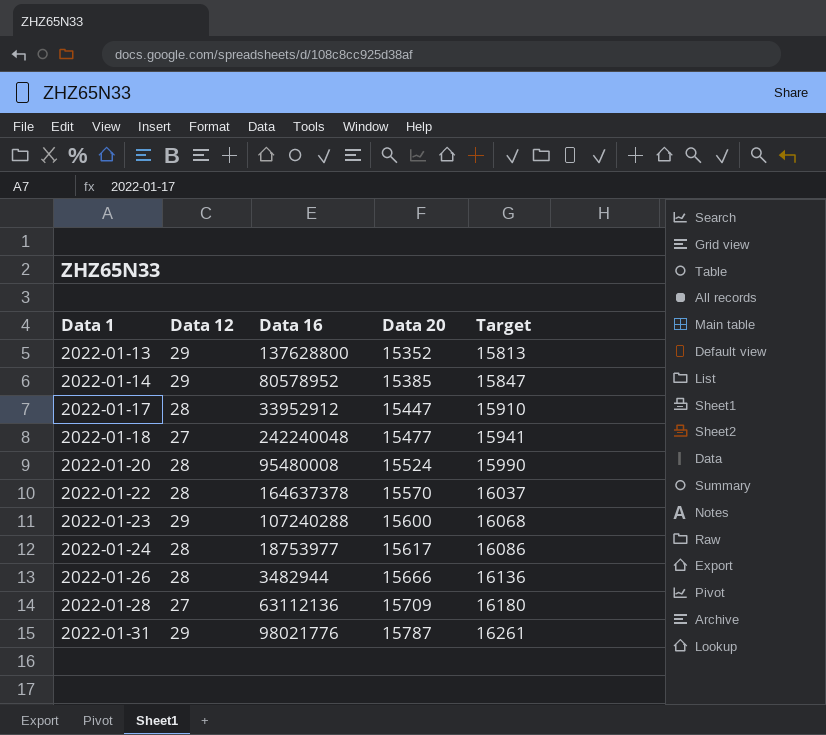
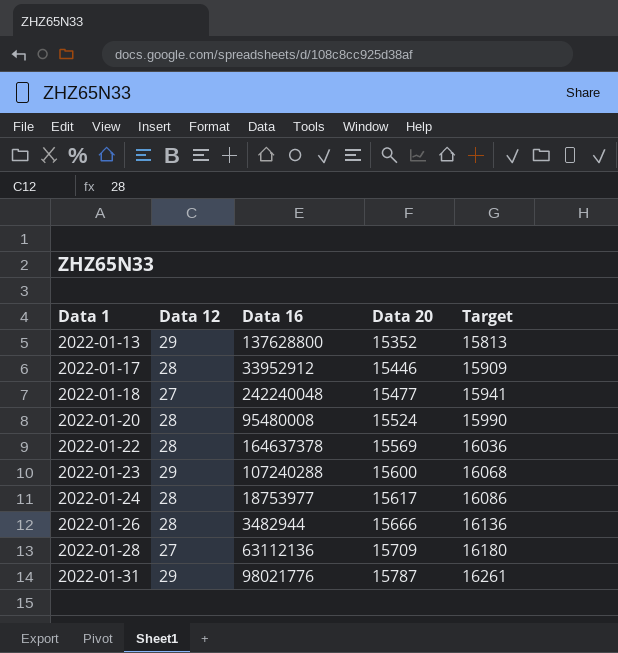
row 2022-01-14: 29 | 80578952 | 15385 | 15847 -> none
2022-01-17 | Data 20: 15447 -> 15446
2022-01-17 | Target: 15910 -> 15909
2022-01-22 | Data 20: 15570 -> 15569
2022-01-22 | Target: 16037 -> 16036

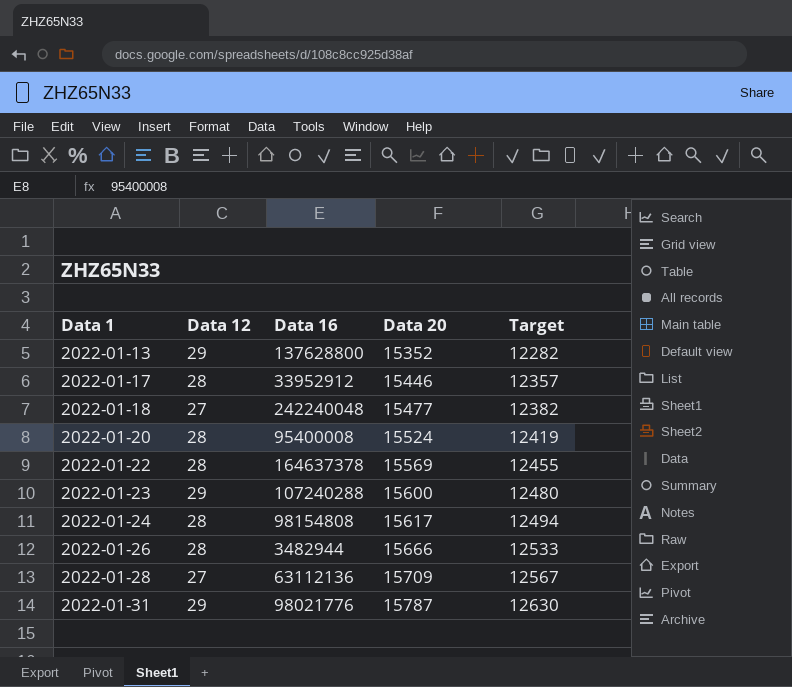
column Target | formula: [Data 20] * 1.03 -> [Data 20] * 0.8
2022-01-20 | Data 16: 95480008 -> 95400008
2022-01-24 | Data 16: 18753977 -> 98154808

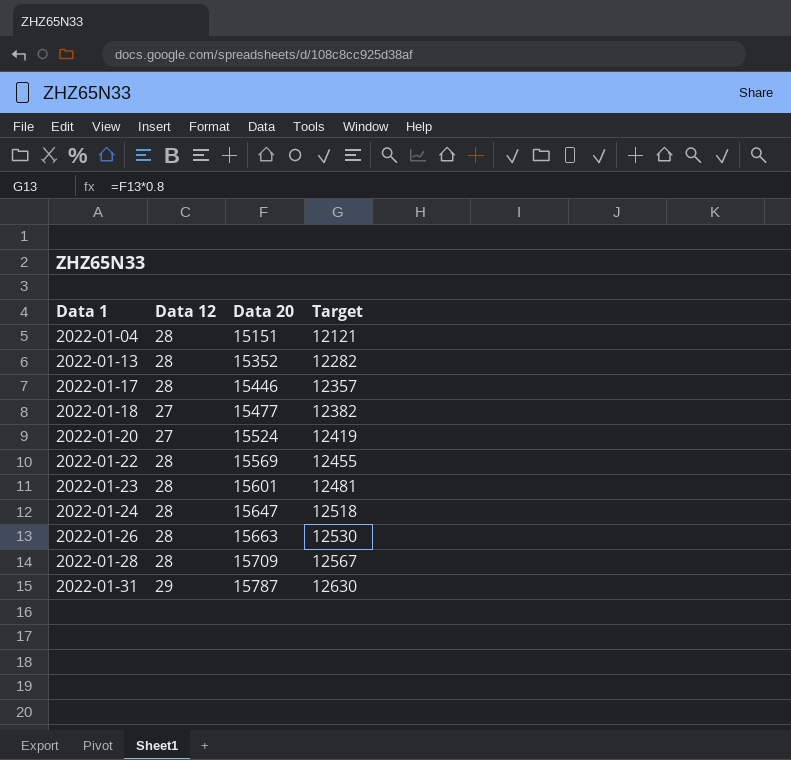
column Data 16 | position: 3 -> none
row 2022-01-04: none -> 28 | 15151 | 12121
2022-01-13 | Data 12: 29 -> 28
2022-01-20 | Data 12: 28 -> 27
2022-01-23 | Data 12: 29 -> 28
2022-01-23 | Data 20: 15600 -> 15601
2022-01-23 | Target: 12480 -> 12481
2022-01-24 | Data 20: 15617 -> 15647
2022-01-24 | Target: 12494 -> 12518
2022-01-26 | Data 20: 15666 -> 15663
2022-01-26 | Target: 12533 -> 12530
2022-01-28 | Data 12: 27 -> 28

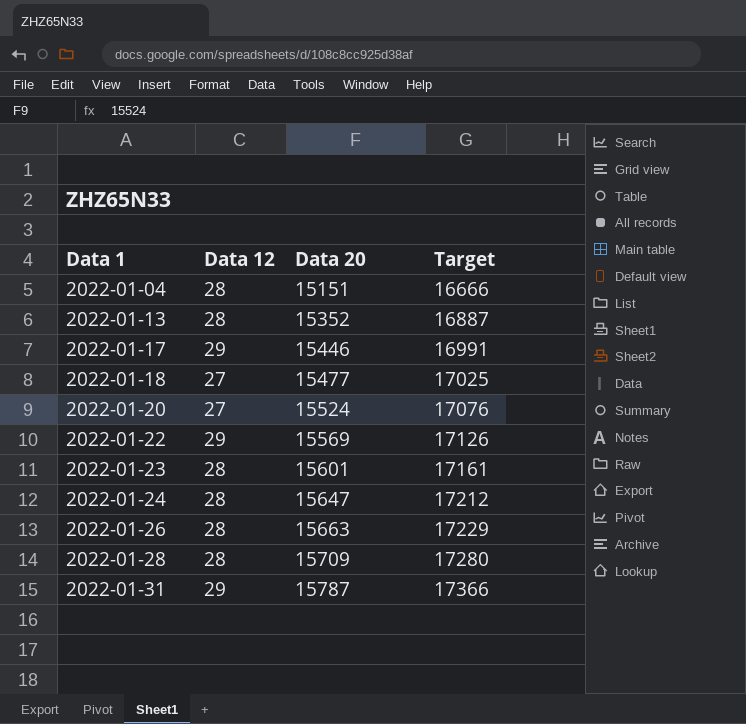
column Target | formula: [Data 20] * 0.8 -> [Data 20] * 1.1
2022-01-17 | Data 12: 28 -> 29
2022-01-22 | Data 12: 28 -> 29

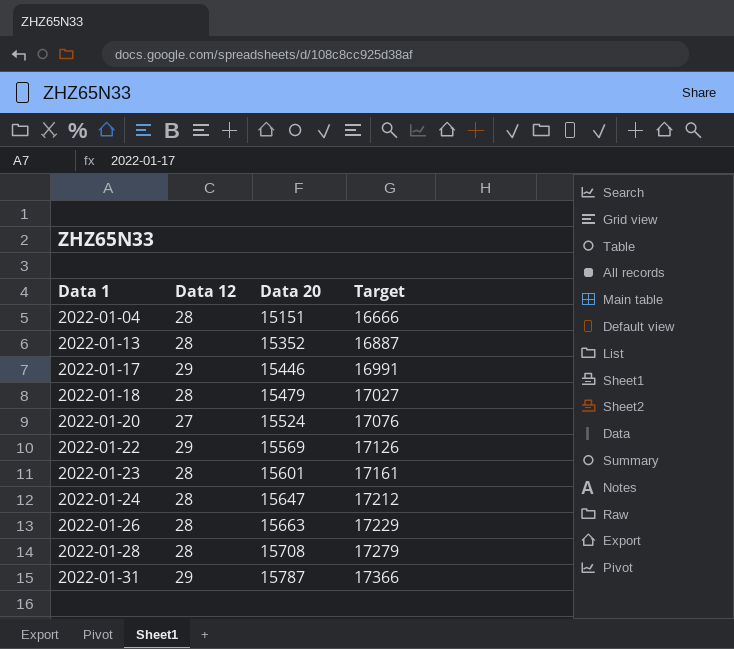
2022-01-18 | Data 12: 27 -> 28
2022-01-18 | Data 20: 15477 -> 15479
2022-01-18 | Target: 17025 -> 17027
2022-01-28 | Data 20: 15709 -> 15708
2022-01-28 | Target: 17280 -> 17279

